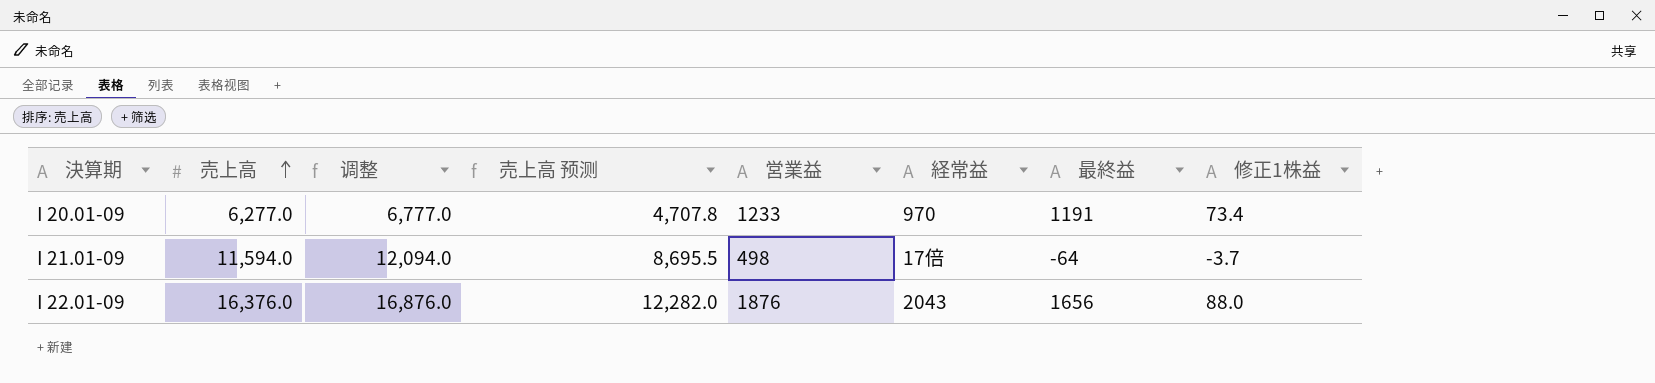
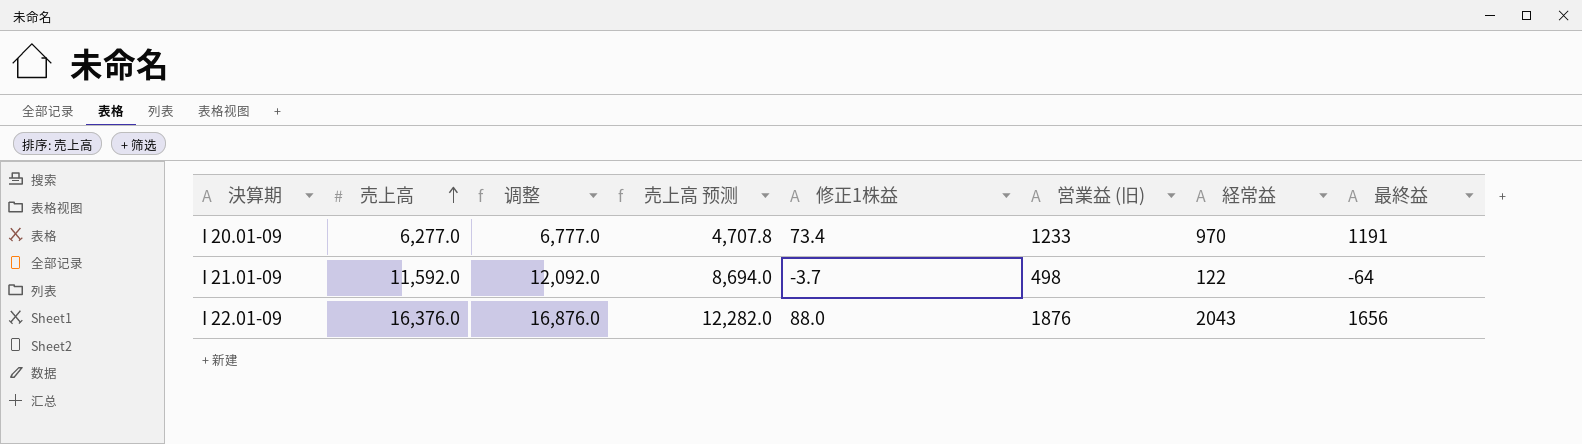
column 修正1株益 | position: 8 -> 5
column name: 営業益 -> 営業益 (旧)
I 21.01-09 | 売上高: 11,594.0 -> 11,592.0
I 21.01-09 | 调整: 12,094.0 -> 12,092.0
I 21.01-09 | 売上高 预测: 8,695.5 -> 8,694.0
I 21.01-09 | 経常益: 17倍 -> 122

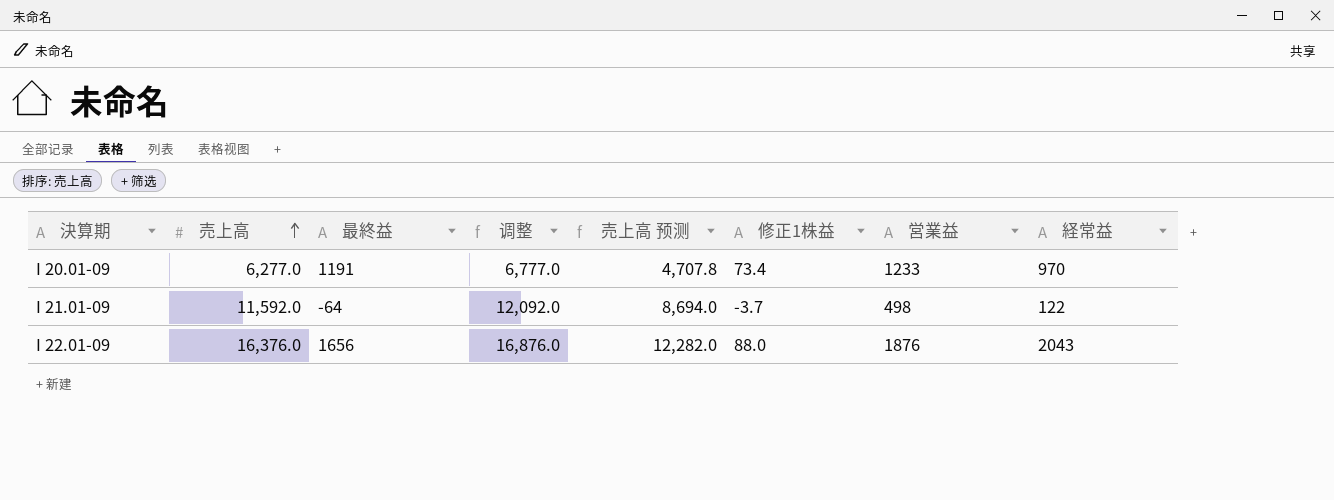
column 最終益 | position: 8 -> 3
column name: 営業益 (旧) -> 営業益

